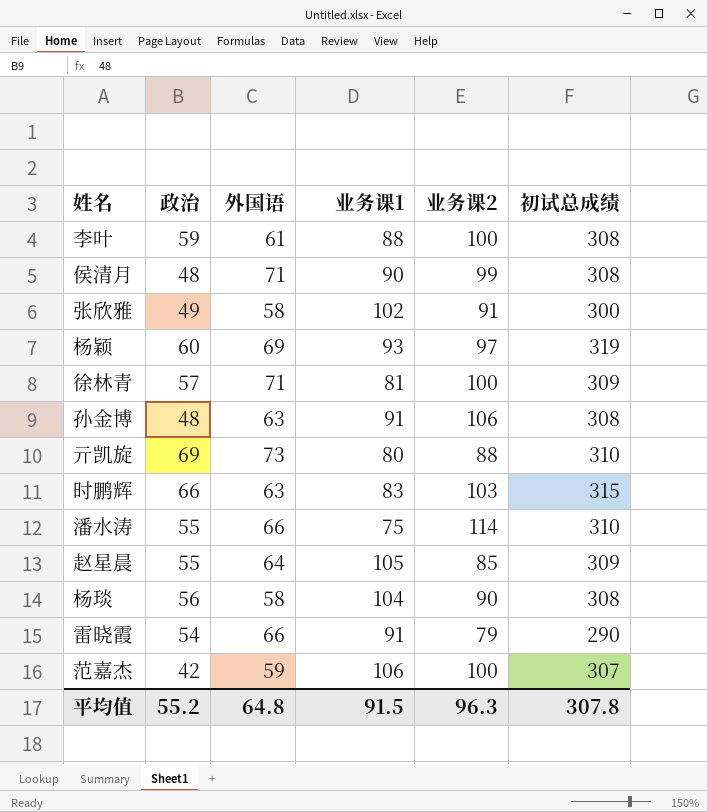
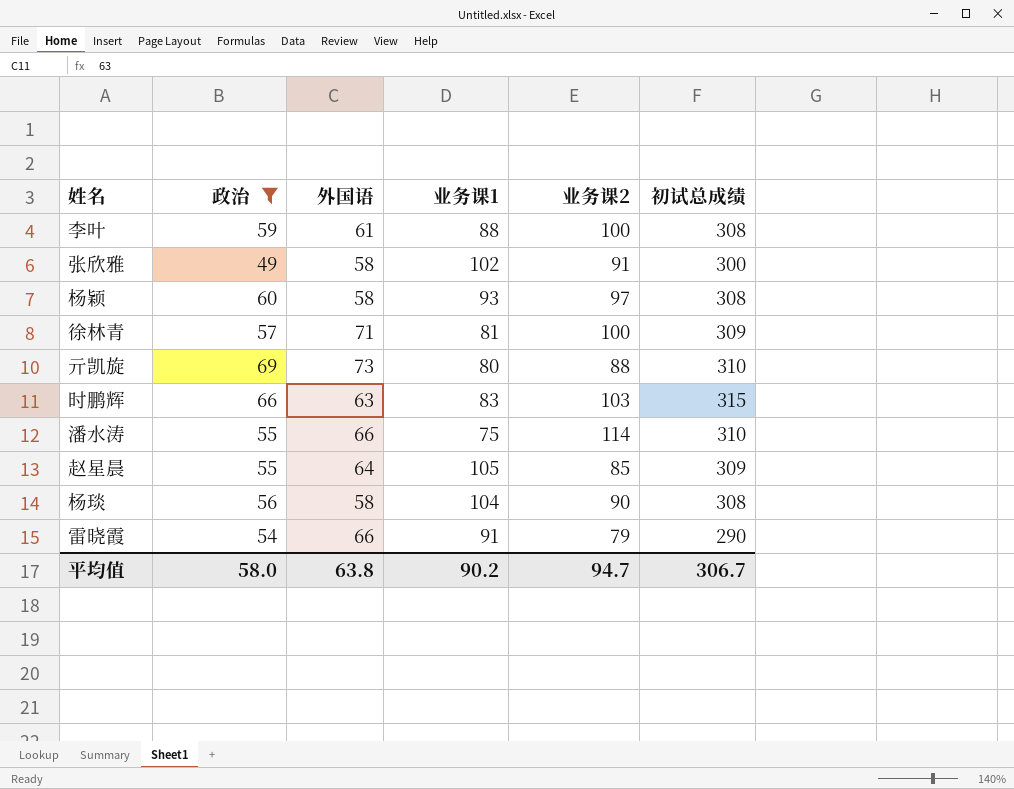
filter: none -> 政治 >= 49
杨颖 | 外国语: 69 -> 58
杨颖 | 初试总成绩: 319 -> 308
平均值 | 政治: 55.2 -> 58.0
平均值 | 外国语: 64.8 -> 63.8
平均值 | 业务课1: 91.5 -> 90.2
平均值 | 业务课2: 96.3 -> 94.7
平均值 | 初试总成绩: 307.8 -> 306.7

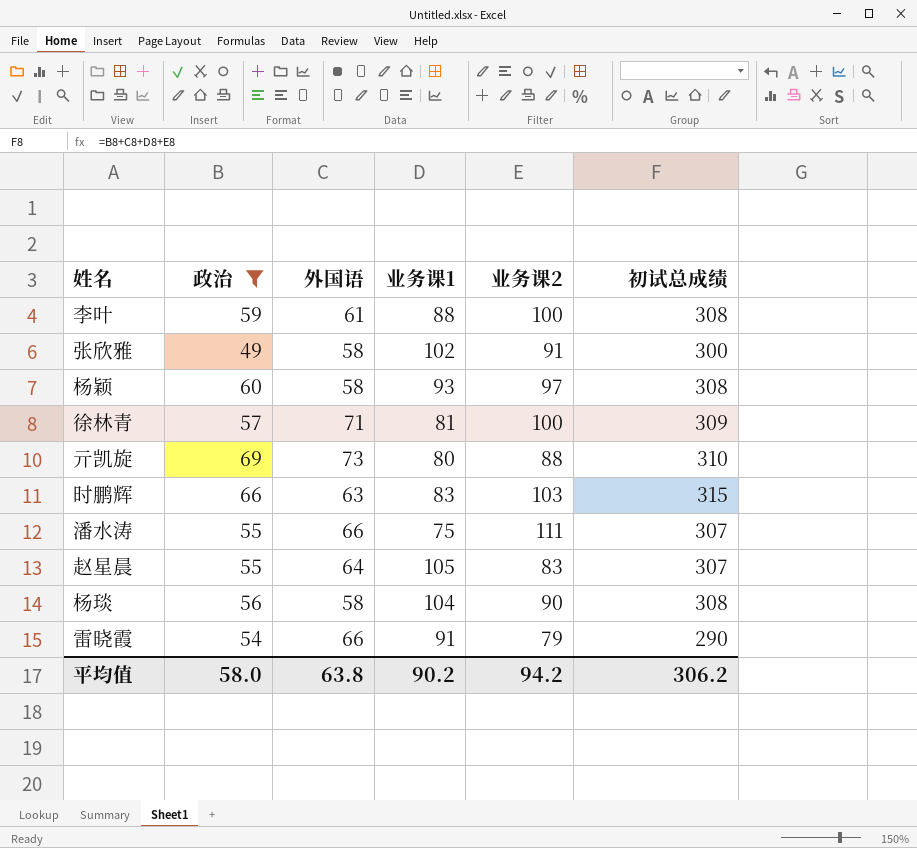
潘水涛 | 业务课2: 114 -> 111
潘水涛 | 初试总成绩: 310 -> 307
赵星晨 | 业务课2: 85 -> 83
赵星晨 | 初试总成绩: 309 -> 307
平均值 | 业务课2: 94.7 -> 94.2
平均值 | 初试总成绩: 306.7 -> 306.2

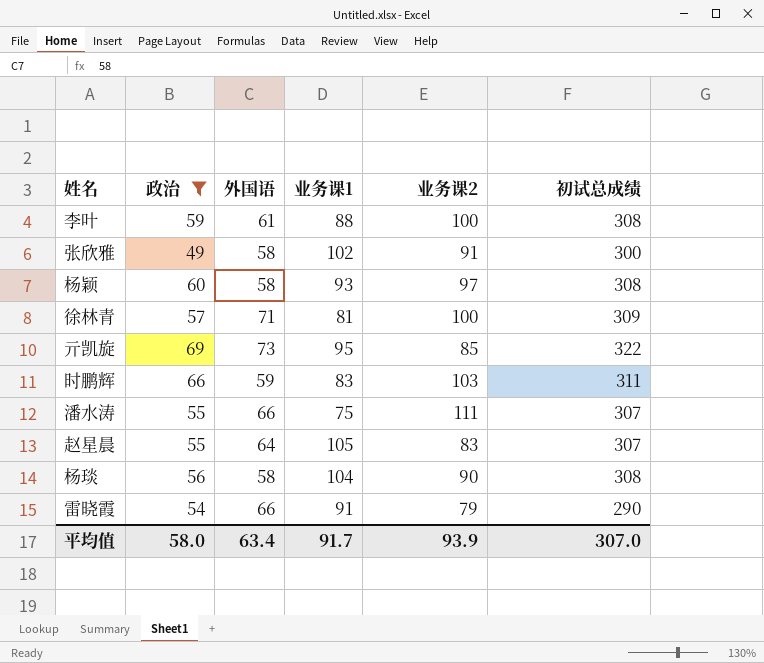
亓凯旋 | 业务课1: 80 -> 95
亓凯旋 | 业务课2: 88 -> 85
亓凯旋 | 初试总成绩: 310 -> 322
时鹏辉 | 外国语: 63 -> 59
时鹏辉 | 初试总成绩: 315 -> 311
平均值 | 外国语: 63.8 -> 63.4
平均值 | 业务课1: 90.2 -> 91.7
平均值 | 业务课2: 94.2 -> 93.9
平均值 | 初试总成绩: 306.2 -> 307.0

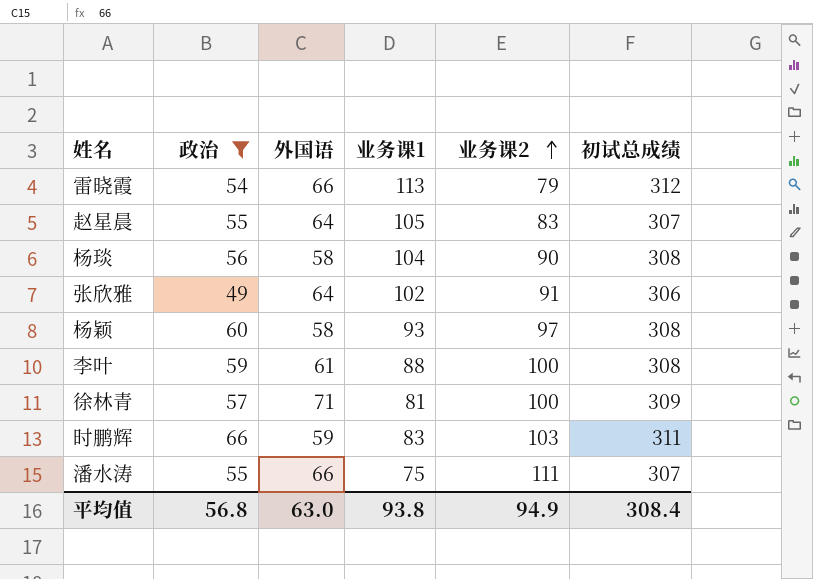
row order: none -> 业务课2 ascending
row 亓凯旋: 69 | 73 | 95 | 85 | 322 -> none
雷晓霞 | 业务课1: 91 -> 113
雷晓霞 | 初试总成绩: 290 -> 312
张欣雅 | 外国语: 58 -> 64
张欣雅 | 初试总成绩: 300 -> 306
平均值 | 政治: 58.0 -> 56.8
平均值 | 外国语: 63.4 -> 63.0
平均值 | 业务课1: 91.7 -> 93.8
平均值 | 业务课2: 93.9 -> 94.9
平均值 | 初试总成绩: 307.0 -> 308.4

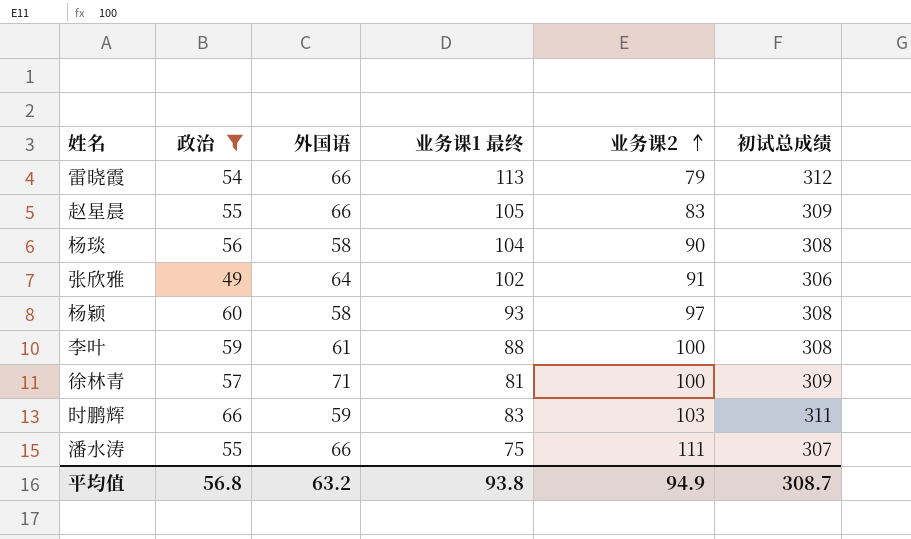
column name: 业务课1 -> 业务课1 最终
赵星晨 | 外国语: 64 -> 66
赵星晨 | 初试总成绩: 307 -> 309
平均值 | 外国语: 63.0 -> 63.2
平均值 | 初试总成绩: 308.4 -> 308.7

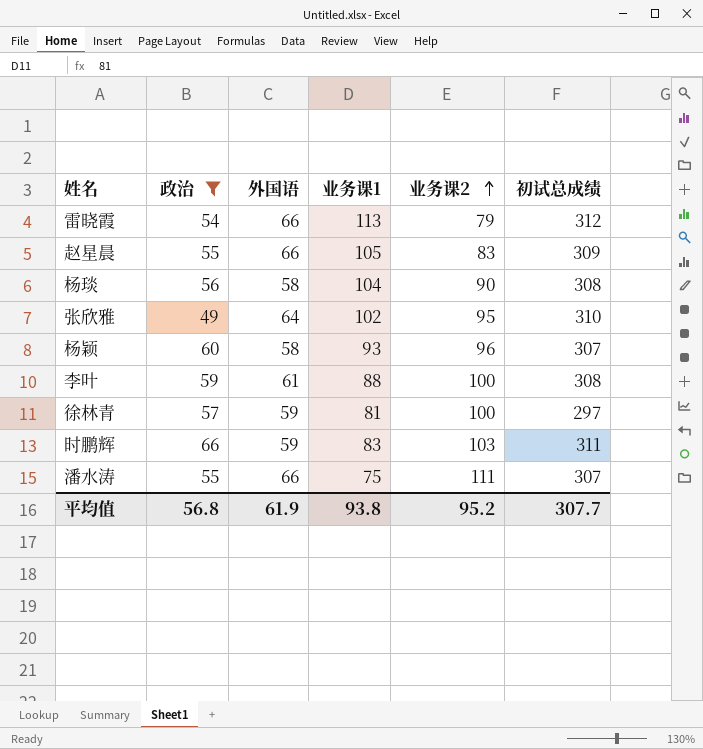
column name: 业务课1 最终 -> 业务课1
张欣雅 | 业务课2: 91 -> 95
张欣雅 | 初试总成绩: 306 -> 310
杨颖 | 业务课2: 97 -> 96
杨颖 | 初试总成绩: 308 -> 307
徐林青 | 外国语: 71 -> 59
徐林青 | 初试总成绩: 309 -> 297
平均值 | 外国语: 63.2 -> 61.9
平均值 | 业务课2: 94.9 -> 95.2
平均值 | 初试总成绩: 308.7 -> 307.7

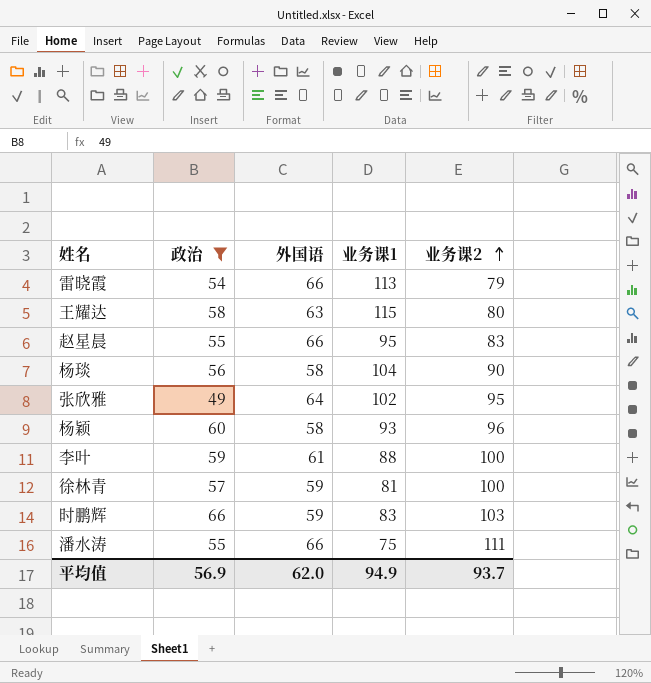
column 初试总成绩 | formula: [政治] + [外国语] + [业务课1] + [业务课2] -> none
row 王耀达: none -> 58 | 63 | 115 | 80
赵星晨 | 业务课1: 105 -> 95
平均值 | 政治: 56.8 -> 56.9
平均值 | 外国语: 61.9 -> 62.0
平均值 | 业务课1: 93.8 -> 94.9
平均值 | 业务课2: 95.2 -> 93.7

